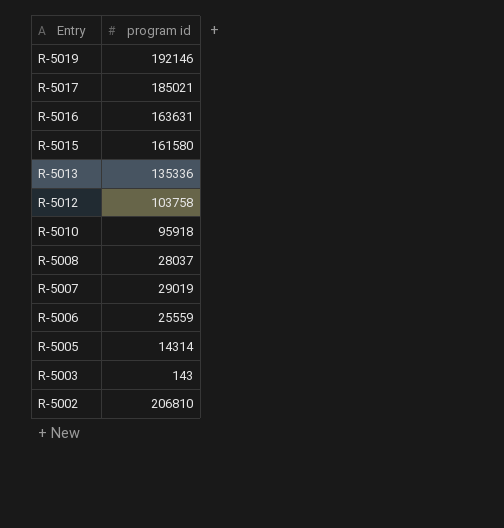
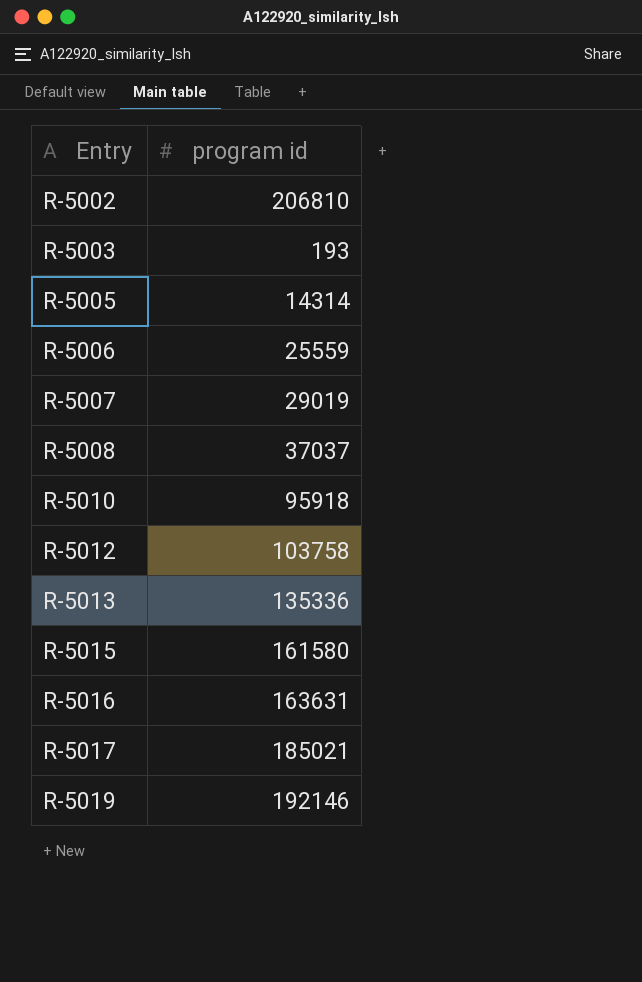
row order: Entry descending -> Entry ascending
R-5003 | program id: 143 -> 193
R-5008 | program id: 28037 -> 37037

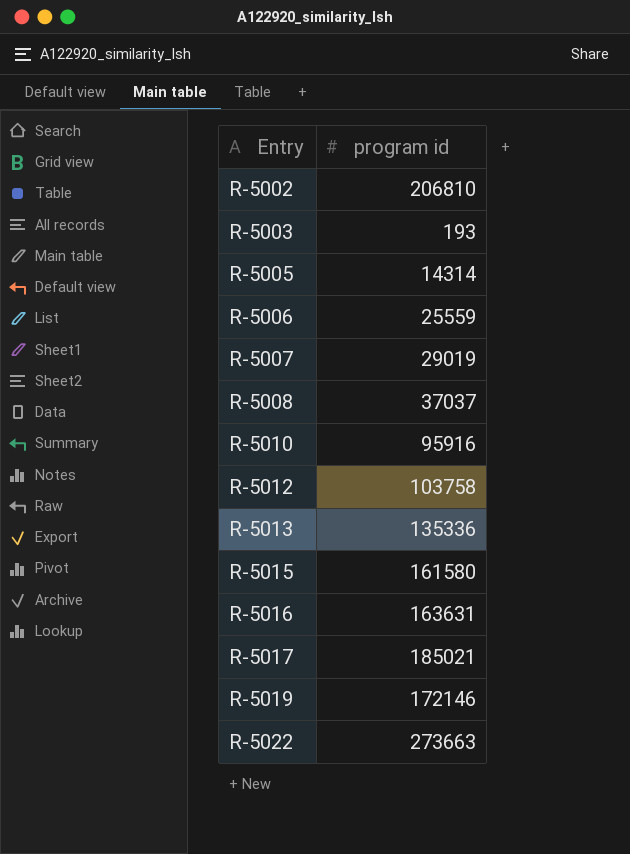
R-5010 | program id: 95918 -> 95916
R-5019 | program id: 192146 -> 172146
row R-5022: none -> 273663

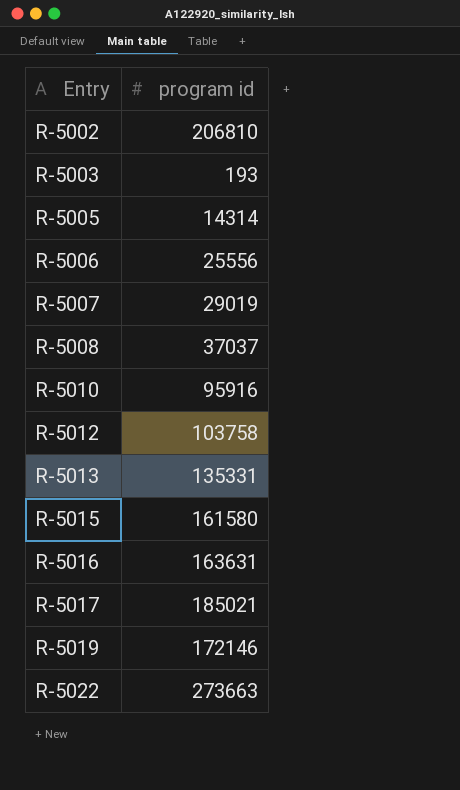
R-5006 | program id: 25559 -> 25556
R-5013 | program id: 135336 -> 135331

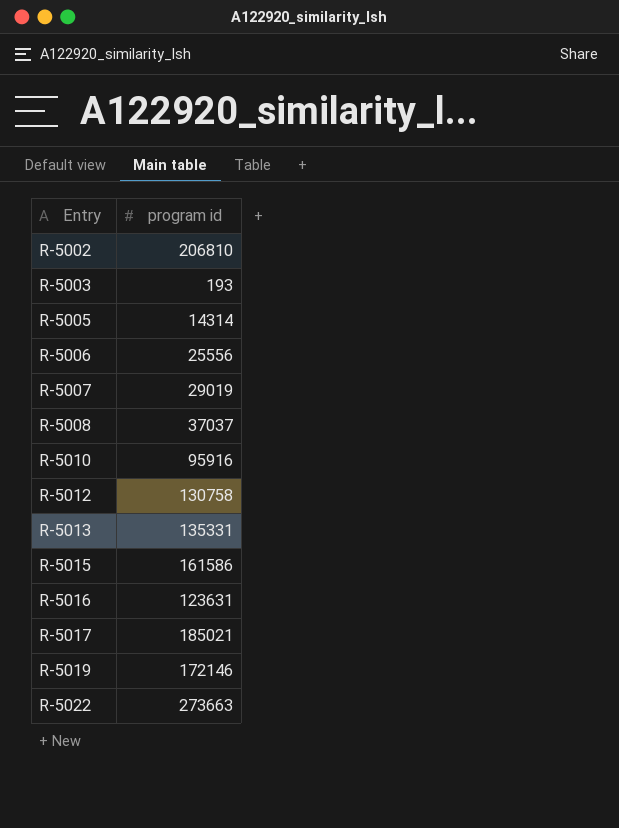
R-5012 | program id: 103758 -> 130758
R-5015 | program id: 161580 -> 161586
R-5016 | program id: 163631 -> 123631

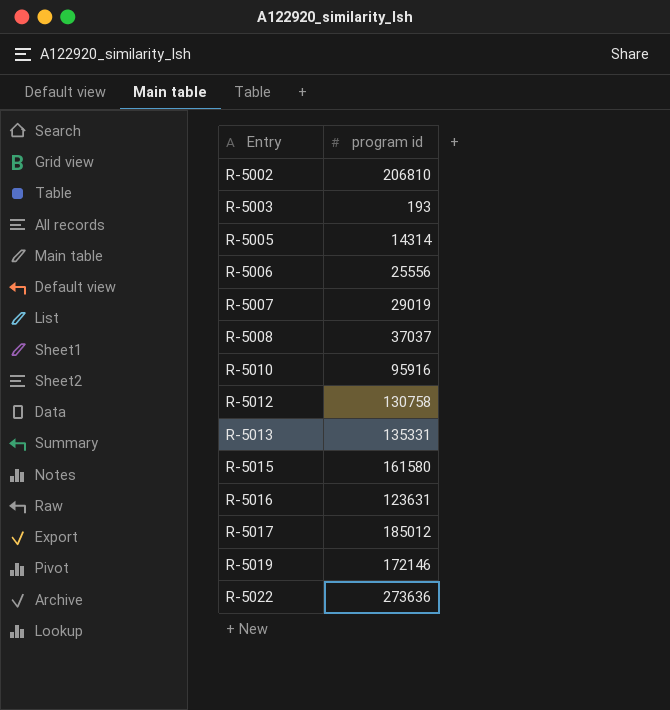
R-5015 | program id: 161586 -> 161580
R-5017 | program id: 185021 -> 185012
R-5022 | program id: 273663 -> 273636

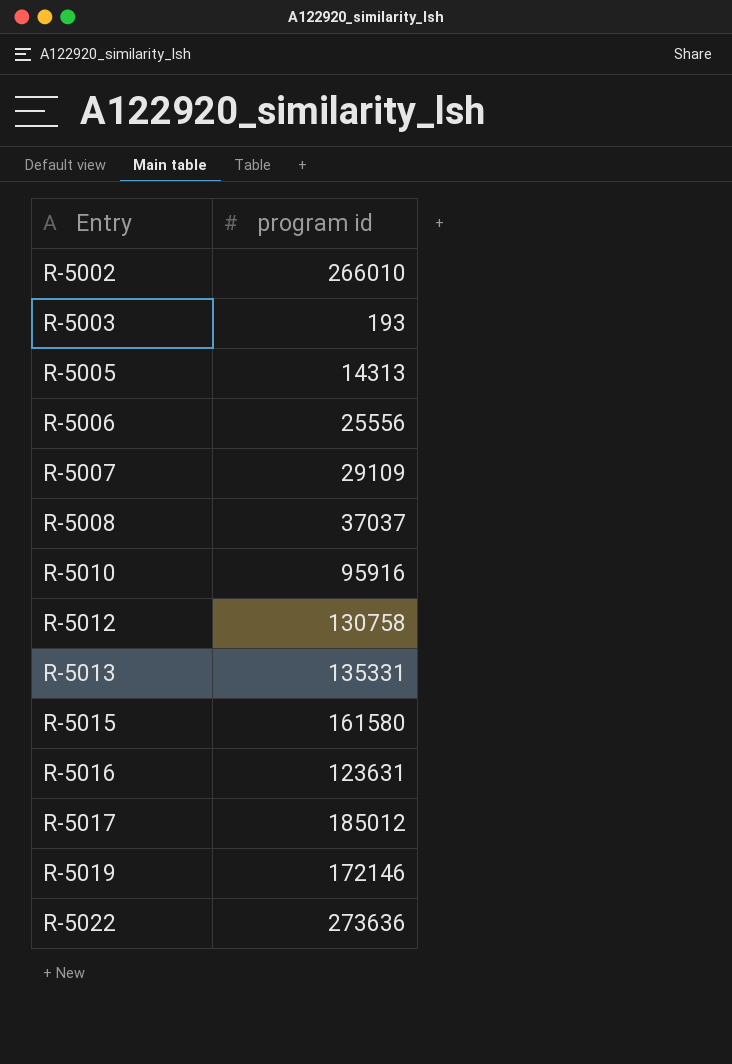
R-5002 | program id: 206810 -> 266010
R-5005 | program id: 14314 -> 14313
R-5007 | program id: 29019 -> 29109

